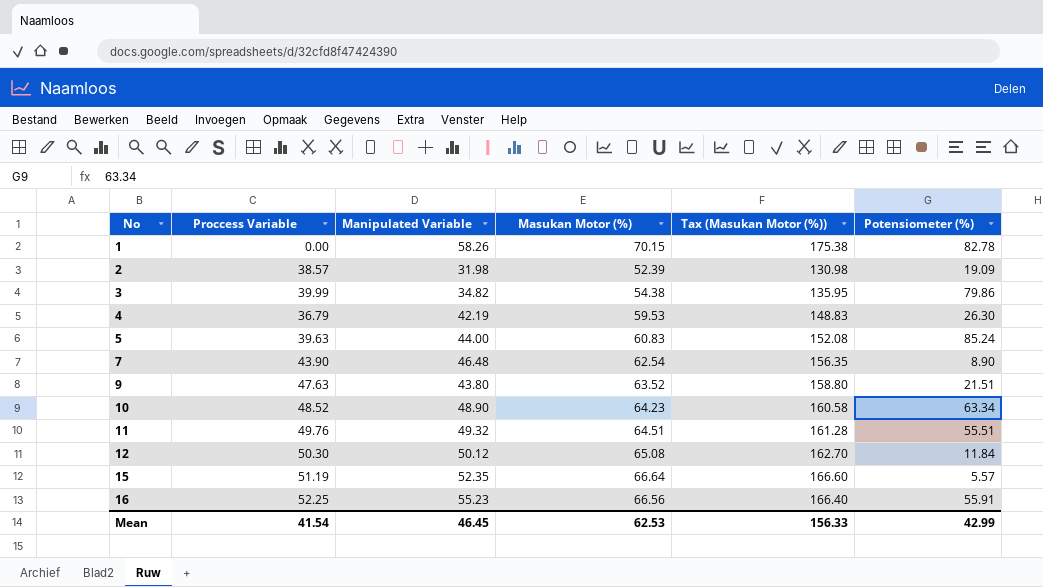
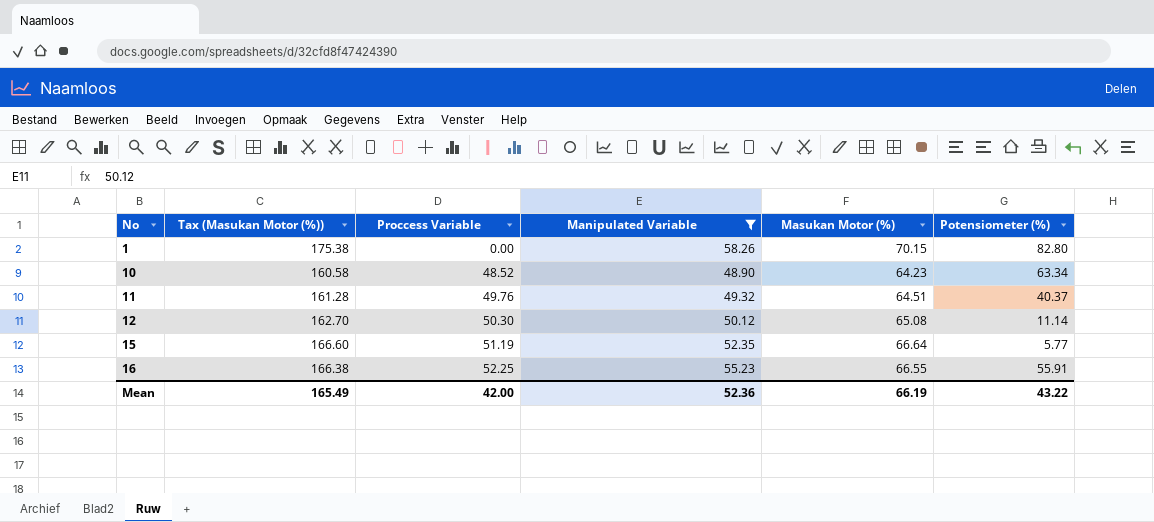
filter: none -> Manipulated Variable >= 48.90
column Tax (Masukan Motor (%)) | position: 5 -> 2
1 | Potensiometer (%): 82.78 -> 82.80
11 | Potensiometer (%): 55.51 -> 40.37
12 | Potensiometer (%): 11.84 -> 11.14
15 | Potensiometer (%): 5.57 -> 5.77
16 | Tax (Masukan Motor (%)): 166.40 -> 166.38
16 | Masukan Motor (%): 66.56 -> 66.55
Mean | Tax (Masukan Motor (%)): 156.33 -> 165.49
Mean | Proccess Variable: 41.54 -> 42.00
Mean | Manipulated Variable: 46.45 -> 52.36
Mean | Masukan Motor (%): 62.53 -> 66.19
Mean | Potensiometer (%): 42.99 -> 43.22

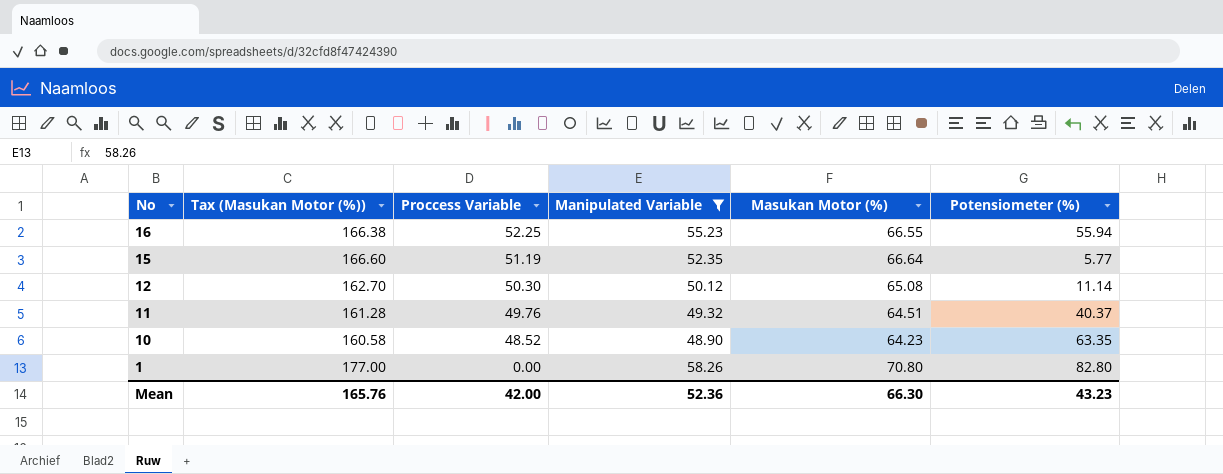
row order: No ascending -> No descending
16 | Potensiometer (%): 55.91 -> 55.94
10 | Potensiometer (%): 63.34 -> 63.35
1 | Tax (Masukan Motor (%)): 175.38 -> 177.00
1 | Masukan Motor (%): 70.15 -> 70.80
Mean | Tax (Masukan Motor (%)): 165.49 -> 165.76
Mean | Masukan Motor (%): 66.19 -> 66.30
Mean | Potensiometer (%): 43.22 -> 43.23

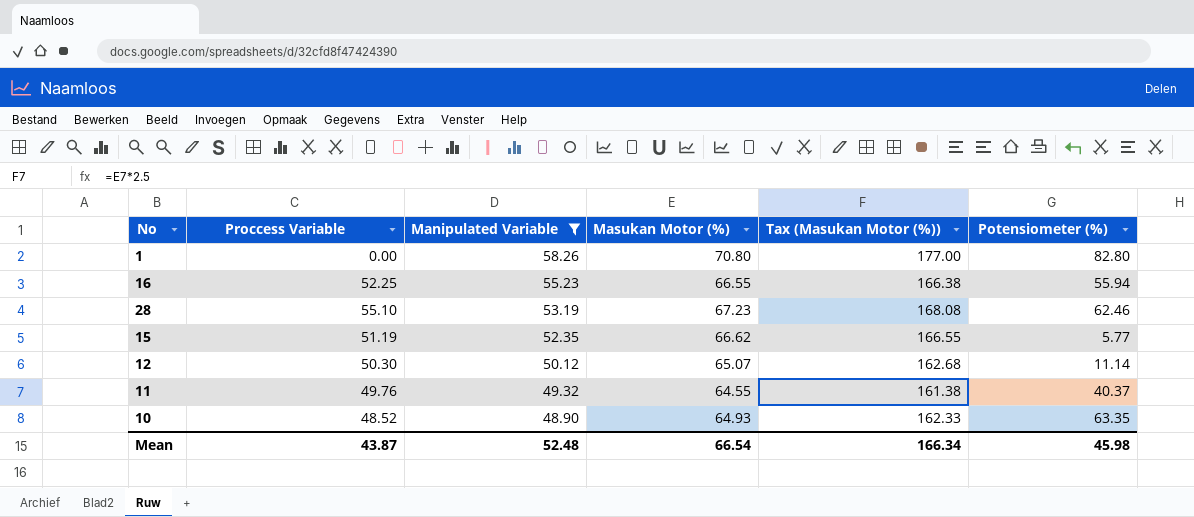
row order: No descending -> Manipulated Variable descending
column Tax (Masukan Motor (%)) | position: 2 -> 5
row 28: none -> 55.10 | 53.19 | 67.23 | 168.08 | 62.46
15 | Masukan Motor (%): 66.64 -> 66.62
15 | Tax (Masukan Motor (%)): 166.60 -> 166.55
12 | Masukan Motor (%): 65.08 -> 65.07
12 | Tax (Masukan Motor (%)): 162.70 -> 162.68
11 | Masukan Motor (%): 64.51 -> 64.55
11 | Tax (Masukan Motor (%)): 161.28 -> 161.38
10 | Masukan Motor (%): 64.23 -> 64.93
10 | Tax (Masukan Motor (%)): 160.58 -> 162.33
Mean | Proccess Variable: 42.00 -> 43.87
Mean | Manipulated Variable: 52.36 -> 52.48
Mean | Masukan Motor (%): 66.30 -> 66.54
Mean | Tax (Masukan Motor (%)): 165.76 -> 166.34
Mean | Potensiometer (%): 43.23 -> 45.98

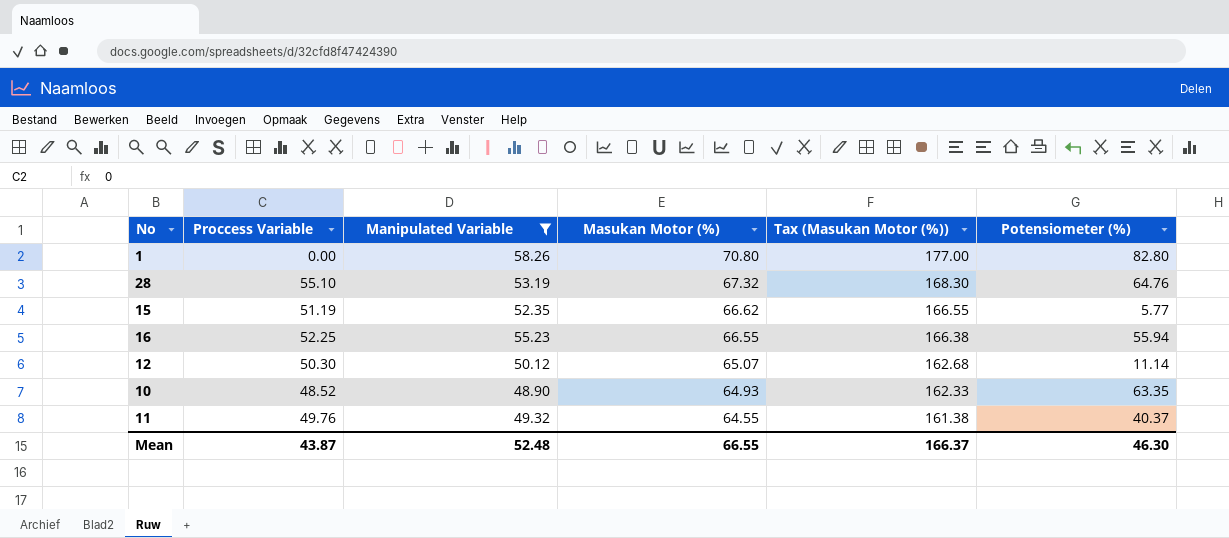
row order: Manipulated Variable descending -> Masukan Motor (%) descending
28 | Masukan Motor (%): 67.23 -> 67.32
28 | Tax (Masukan Motor (%)): 168.08 -> 168.30
28 | Potensiometer (%): 62.46 -> 64.76
Mean | Masukan Motor (%): 66.54 -> 66.55
Mean | Tax (Masukan Motor (%)): 166.34 -> 166.37
Mean | Potensiometer (%): 45.98 -> 46.30

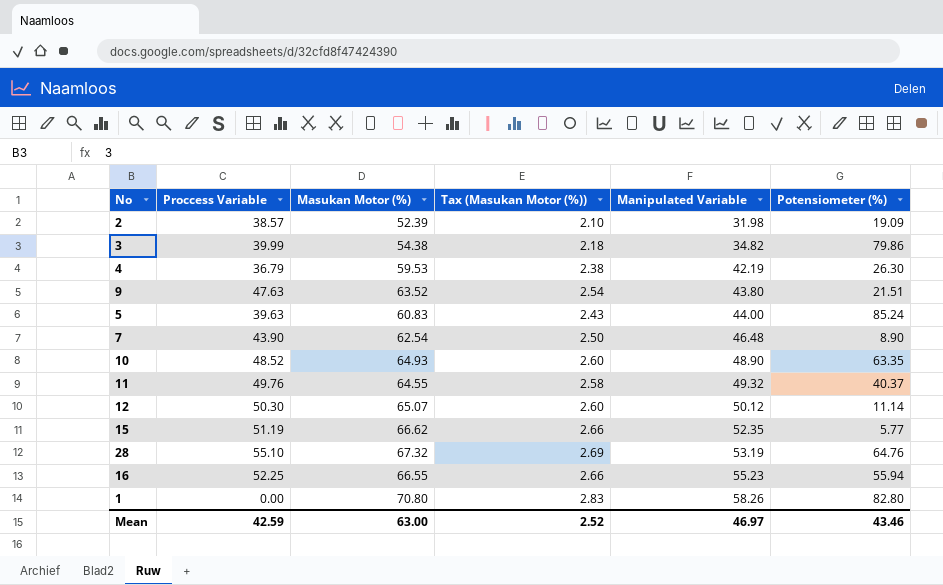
filter: Manipulated Variable >= 48.90 -> none
row order: Masukan Motor (%) descending -> Manipulated Variable ascending
column Tax (Masukan Motor (%)) | formula: [Masukan Motor (%)] * 2.5 -> [Masukan Motor (%)] * 0.04
column Manipulated Variable | position: 3 -> 5
Mean | Proccess Variable: 43.87 -> 42.59
Mean | Masukan Motor (%): 66.55 -> 63.00
Mean | Tax (Masukan Motor (%)): 166.37 -> 2.52
Mean | Manipulated Variable: 52.48 -> 46.97
Mean | Potensiometer (%): 46.30 -> 43.46

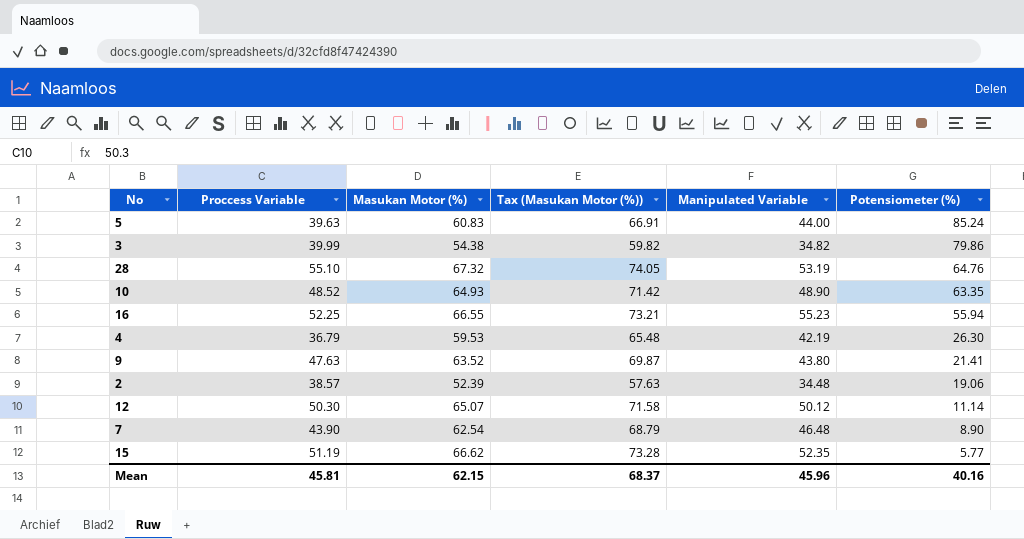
row order: Manipulated Variable ascending -> Potensiometer (%) descending
column Tax (Masukan Motor (%)) | formula: [Masukan Motor (%)] * 0.04 -> [Masukan Motor (%)] * 1.1
row 11: 49.76 | 64.55 | 2.58 | 49.32 | 40.37 -> none
row 1: 0.00 | 70.80 | 2.83 | 58.26 | 82.80 -> none
9 | Potensiometer (%): 21.51 -> 21.41
2 | Manipulated Variable: 31.98 -> 34.48
2 | Potensiometer (%): 19.09 -> 19.06
Mean | Proccess Variable: 42.59 -> 45.81
Mean | Masukan Motor (%): 63.00 -> 62.15
Mean | Tax (Masukan Motor (%)): 2.52 -> 68.37
Mean | Manipulated Variable: 46.97 -> 45.96
Mean | Potensiometer (%): 43.46 -> 40.16

